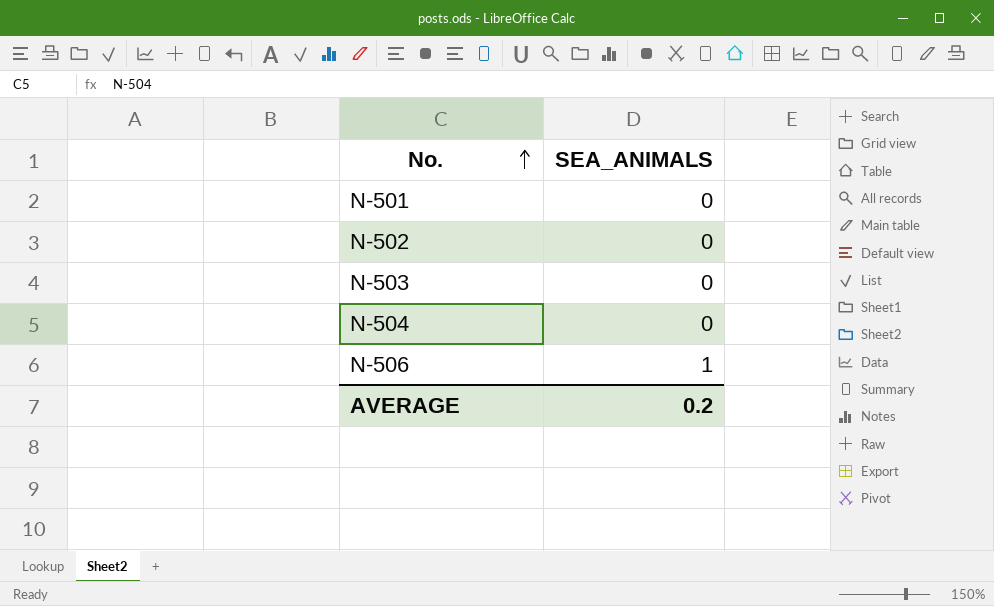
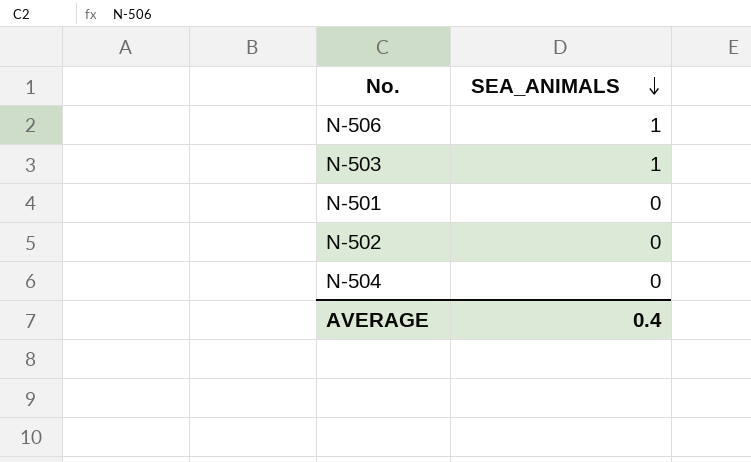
row order: No. ascending -> SEA_ANIMALS descending
N-503 | SEA_ANIMALS: 0 -> 1
AVERAGE | SEA_ANIMALS: 0.2 -> 0.4

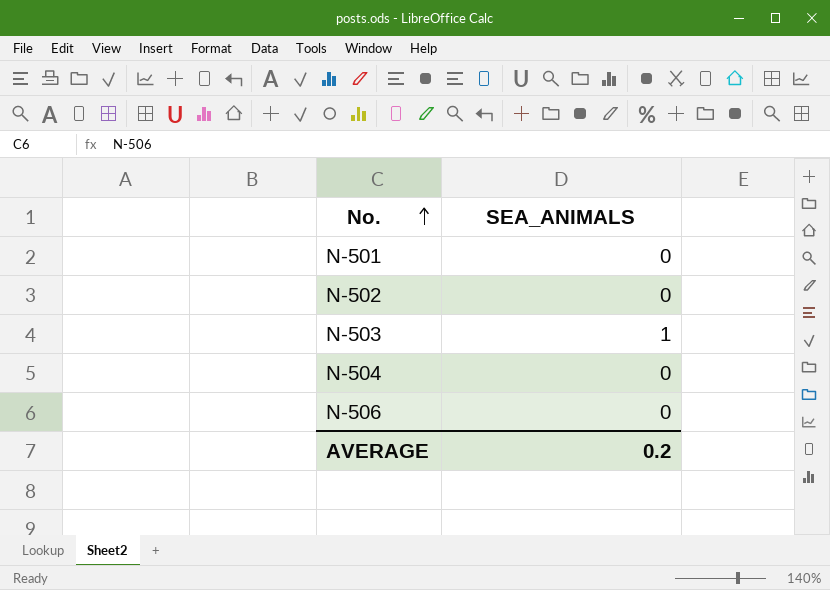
row order: SEA_ANIMALS descending -> No. ascending
N-506 | SEA_ANIMALS: 1 -> 0
AVERAGE | SEA_ANIMALS: 0.4 -> 0.2

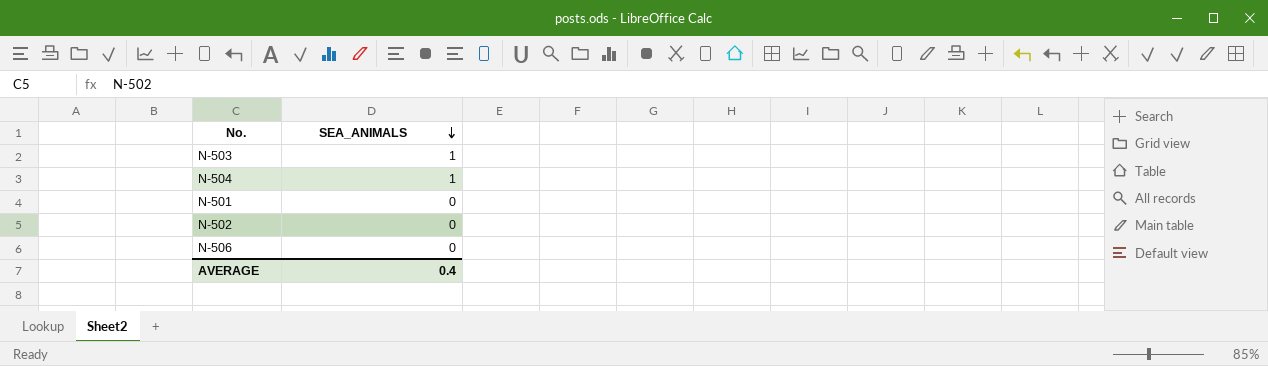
row order: No. ascending -> SEA_ANIMALS descending
N-504 | SEA_ANIMALS: 0 -> 1
AVERAGE | SEA_ANIMALS: 0.2 -> 0.4

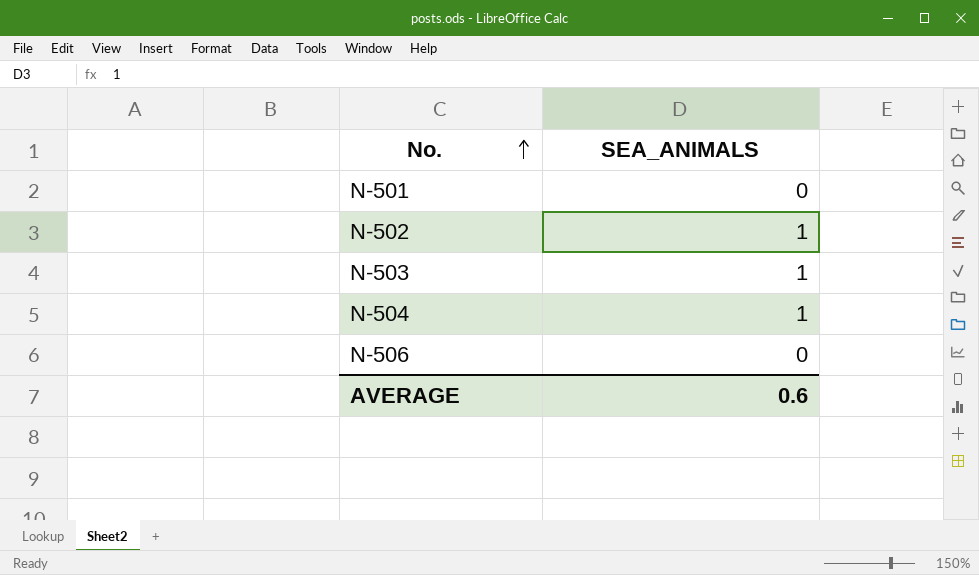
row order: SEA_ANIMALS descending -> No. ascending
N-502 | SEA_ANIMALS: 0 -> 1
AVERAGE | SEA_ANIMALS: 0.4 -> 0.6

